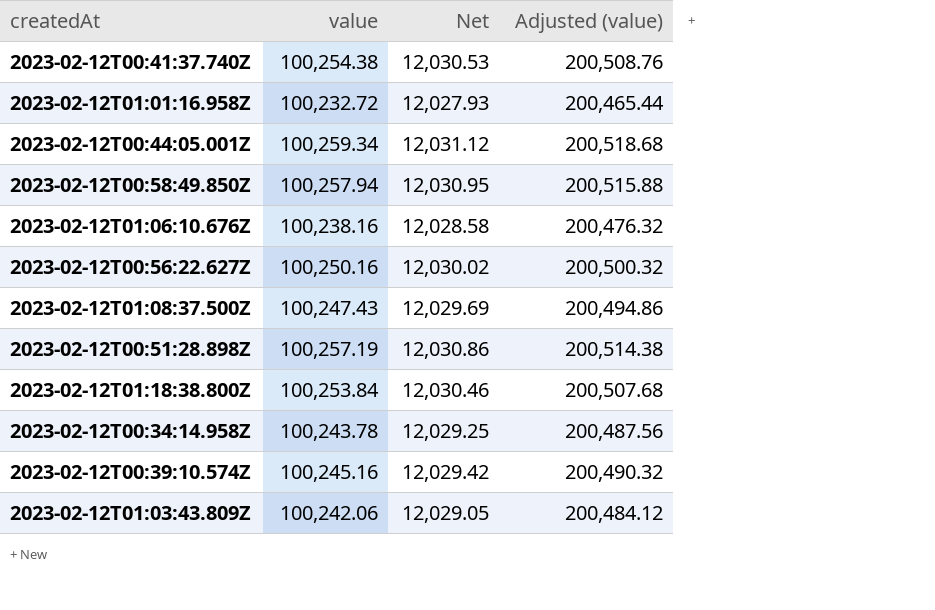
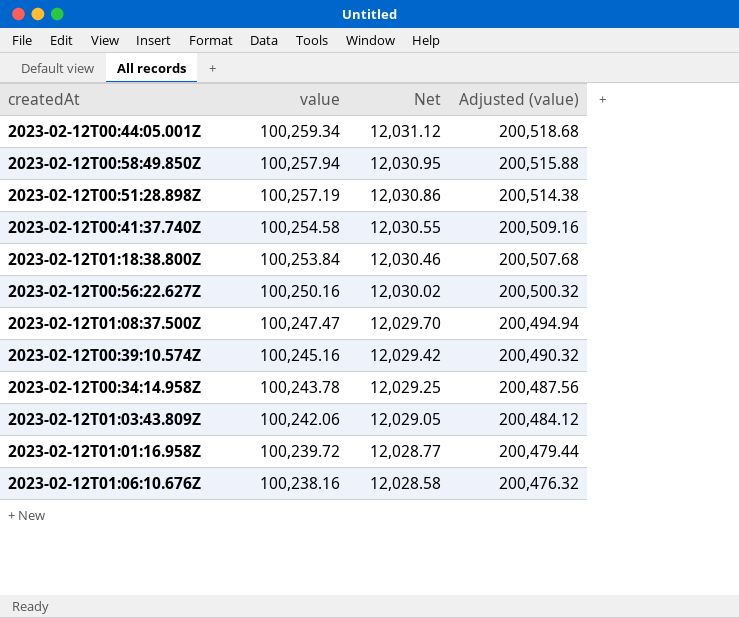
row order: none -> value descending
2023-02-12T00:41:37.740Z | value: 100,254.38 -> 100,254.58
2023-02-12T00:41:37.740Z | Net: 12,030.53 -> 12,030.55
2023-02-12T00:41:37.740Z | Adjusted (value): 200,508.76 -> 200,509.16
2023-02-12T01:08:37.500Z | value: 100,247.43 -> 100,247.47
2023-02-12T01:08:37.500Z | Net: 12,029.69 -> 12,029.70
2023-02-12T01:08:37.500Z | Adjusted (value): 200,494.86 -> 200,494.94
2023-02-12T01:01:16.958Z | value: 100,232.72 -> 100,239.72
2023-02-12T01:01:16.958Z | Net: 12,027.93 -> 12,028.77
2023-02-12T01:01:16.958Z | Adjusted (value): 200,465.44 -> 200,479.44

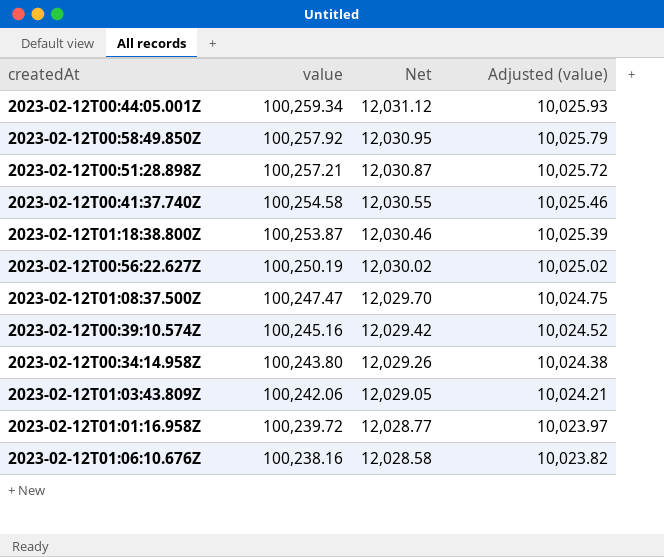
column Adjusted (value) | formula: [value] * 2 -> [value] * 0.1
2023-02-12T00:58:49.850Z | value: 100,257.94 -> 100,257.92
2023-02-12T00:51:28.898Z | value: 100,257.19 -> 100,257.21
2023-02-12T00:51:28.898Z | Net: 12,030.86 -> 12,030.87
2023-02-12T01:18:38.800Z | value: 100,253.84 -> 100,253.87
2023-02-12T00:56:22.627Z | value: 100,250.16 -> 100,250.19
2023-02-12T00:34:14.958Z | value: 100,243.78 -> 100,243.80
2023-02-12T00:34:14.958Z | Net: 12,029.25 -> 12,029.26

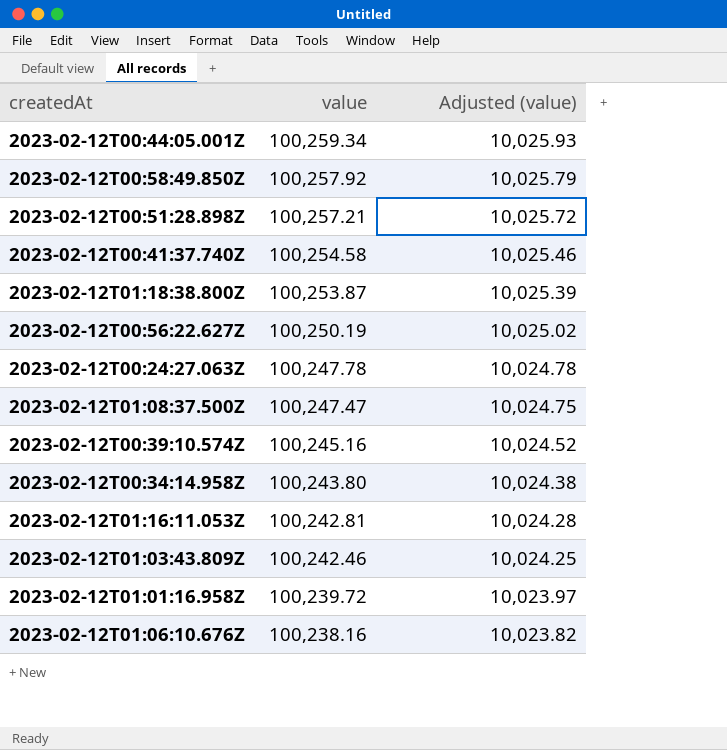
column Net | formula: [value] * 0.12 -> none
row 2023-02-12T00:24:27.063Z: none -> 100,247.78 | 10,024.78
row 2023-02-12T01:16:11.053Z: none -> 100,242.81 | 10,024.28
2023-02-12T01:03:43.809Z | value: 100,242.06 -> 100,242.46
2023-02-12T01:03:43.809Z | Adjusted (value): 10,024.21 -> 10,024.25

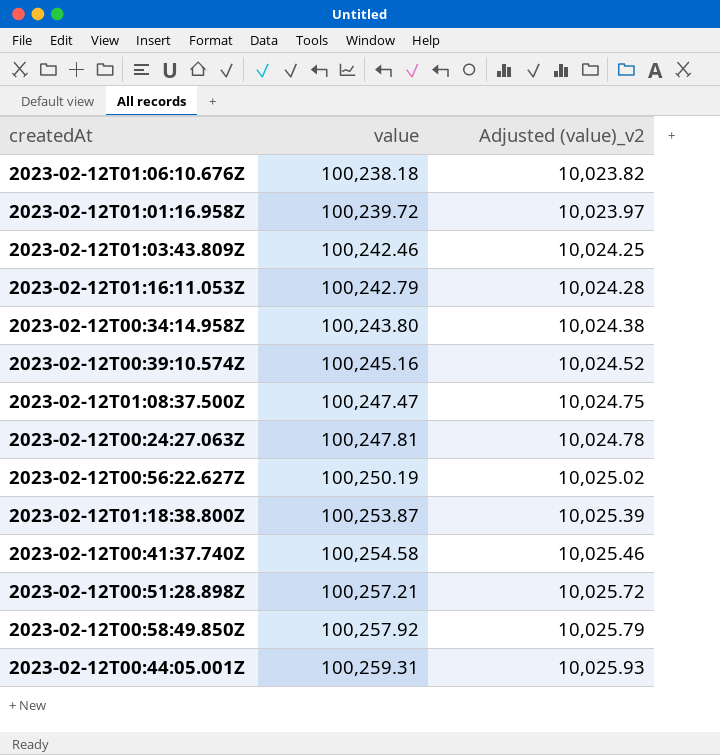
row order: value descending -> value ascending
column name: Adjusted (value) -> Adjusted (value)_v2
2023-02-12T01:06:10.676Z | value: 100,238.16 -> 100,238.18
2023-02-12T01:16:11.053Z | value: 100,242.81 -> 100,242.79
2023-02-12T00:24:27.063Z | value: 100,247.78 -> 100,247.81
2023-02-12T00:44:05.001Z | value: 100,259.34 -> 100,259.31

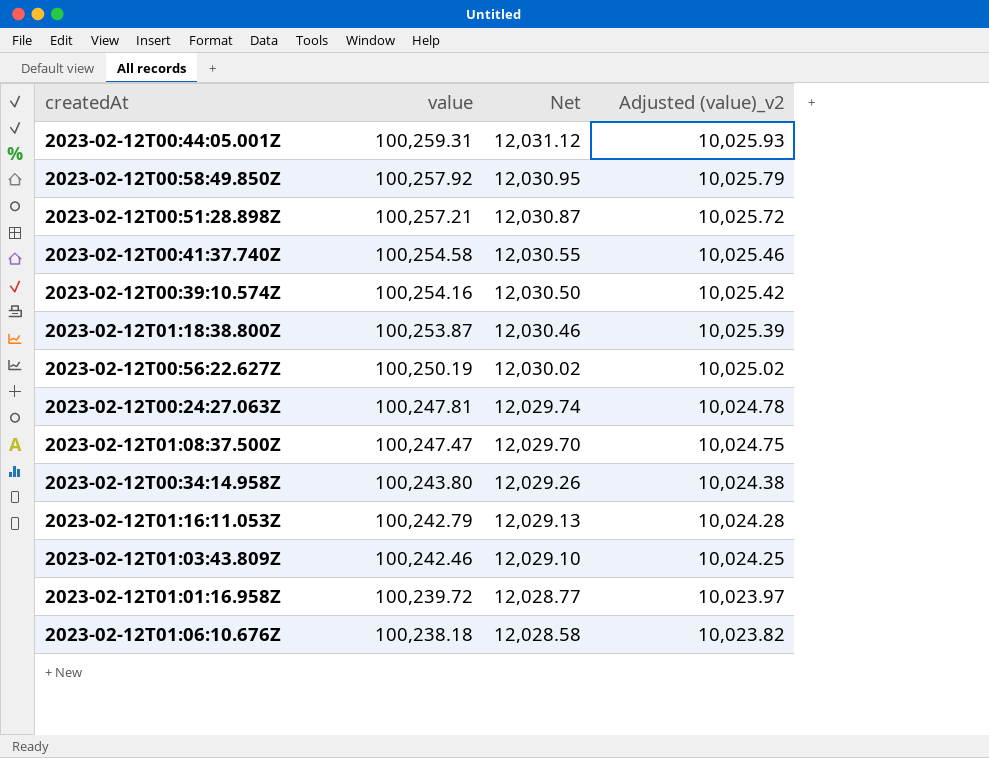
row order: value ascending -> value descending
column Net | formula: none -> [value] * 0.12
2023-02-12T00:39:10.574Z | value: 100,245.16 -> 100,254.16
2023-02-12T00:39:10.574Z | Adjusted (value)_v2: 10,024.52 -> 10,025.42

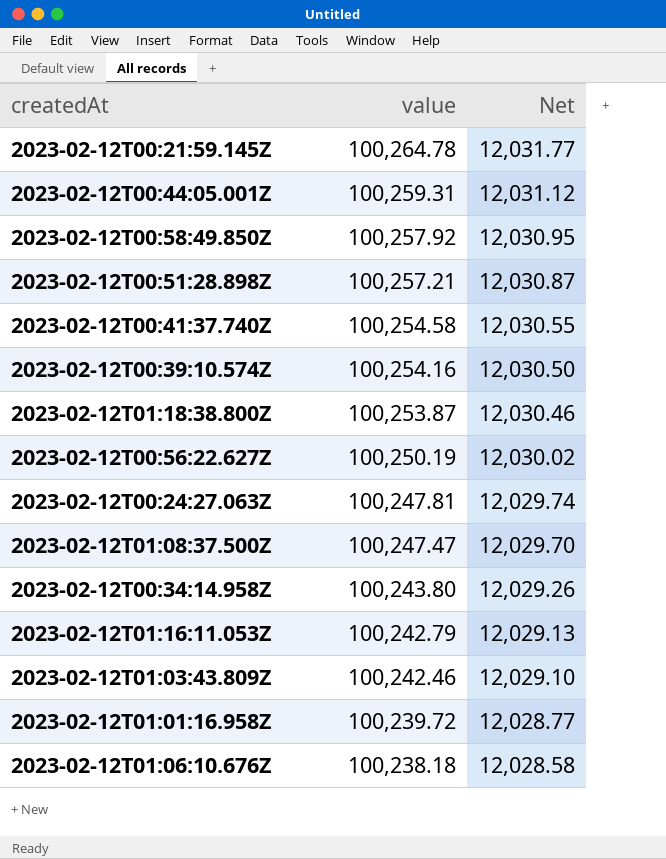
column Adjusted (value)_v2 | formula: [value] * 0.1 -> none
row 2023-02-12T00:21:59.145Z: none -> 100,264.78 | 12,031.77

